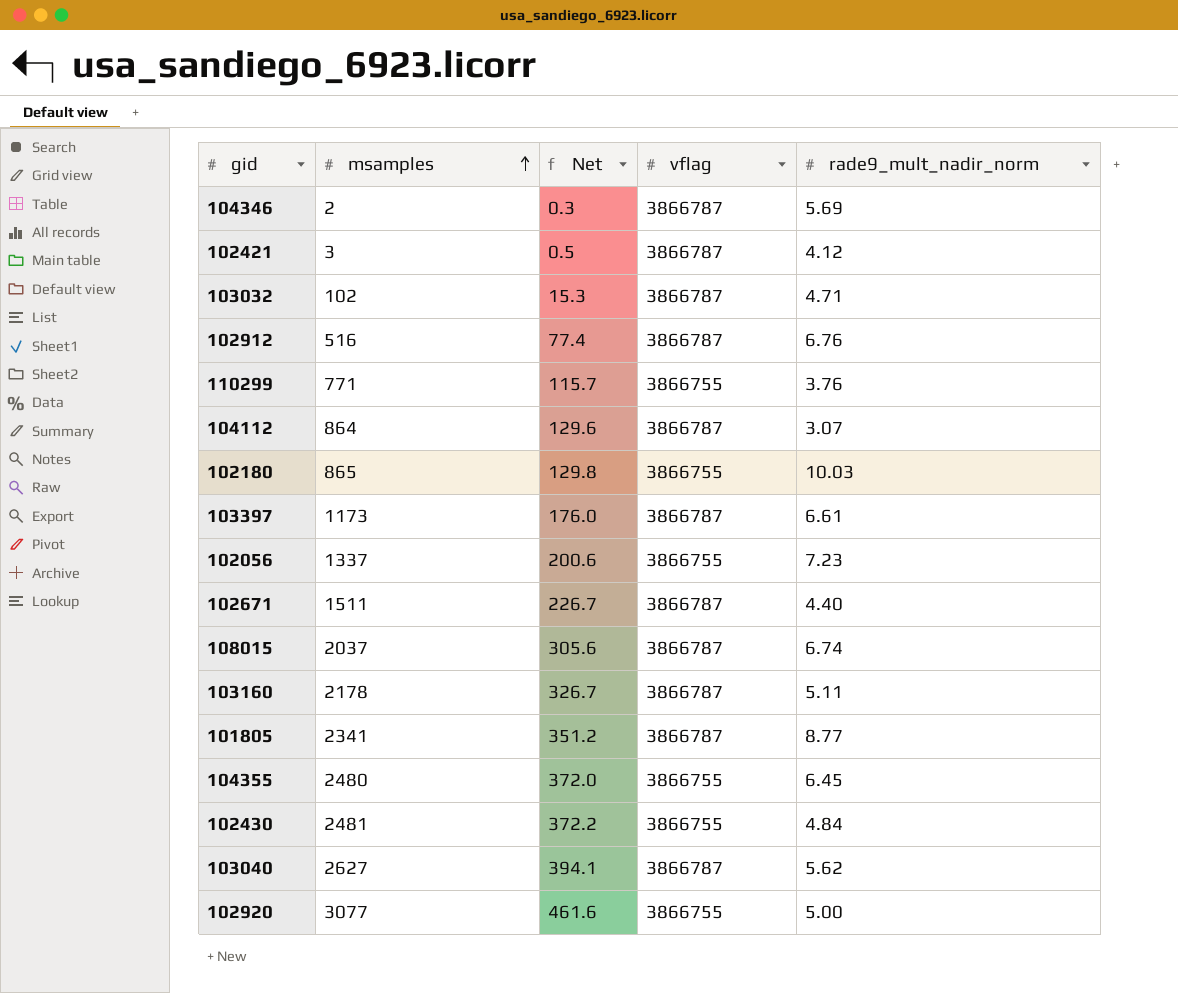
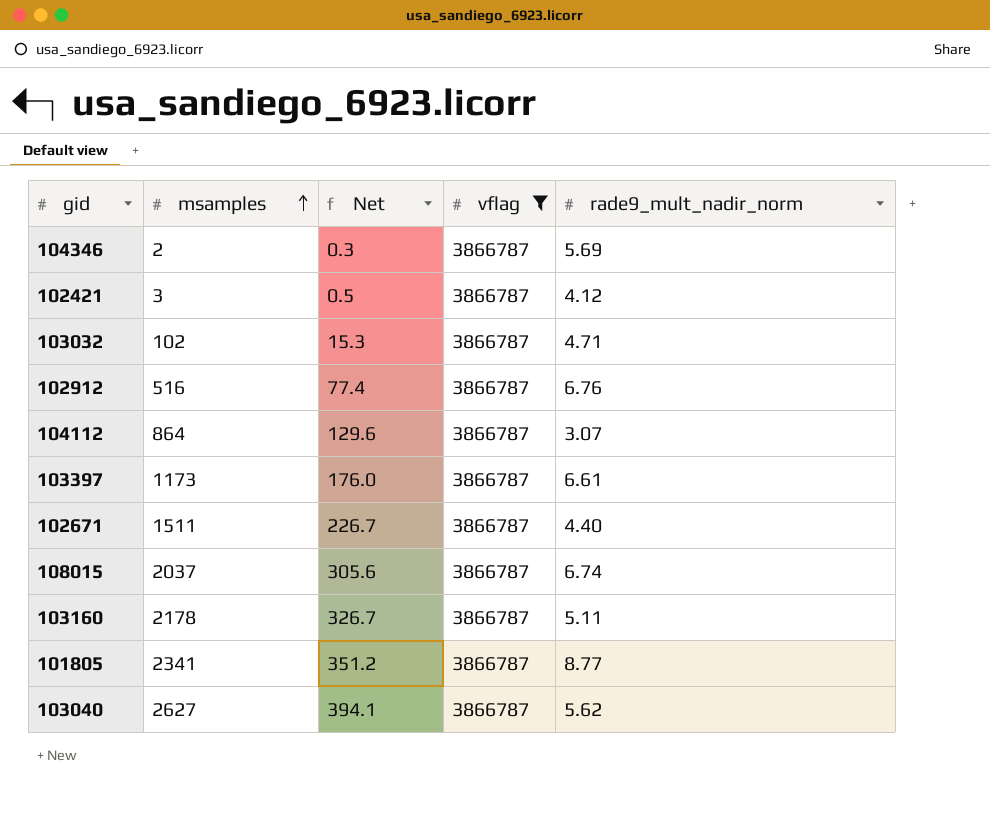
filter: none -> vflag = 3866787

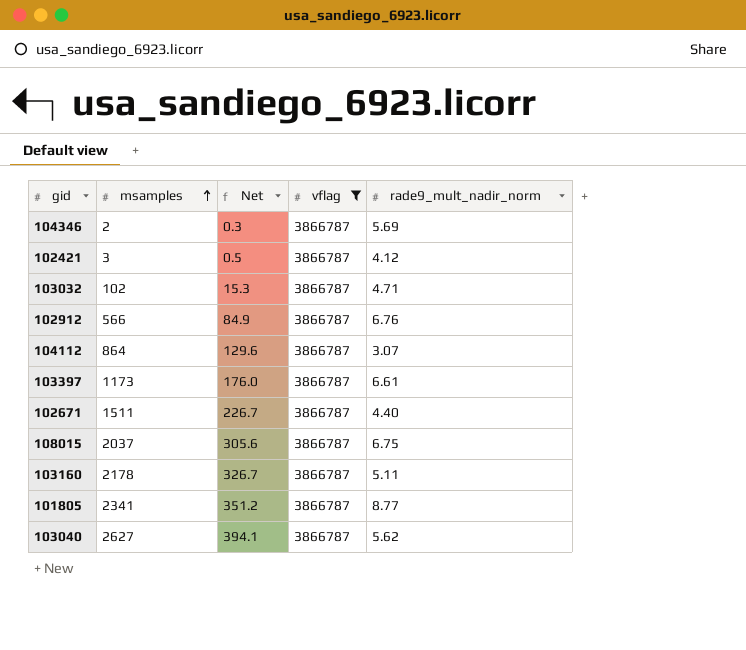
102912 | msamples: 516 -> 566
102912 | Net: 77.4 -> 84.9
108015 | rade9_mult_nadir_norm: 6.74 -> 6.75

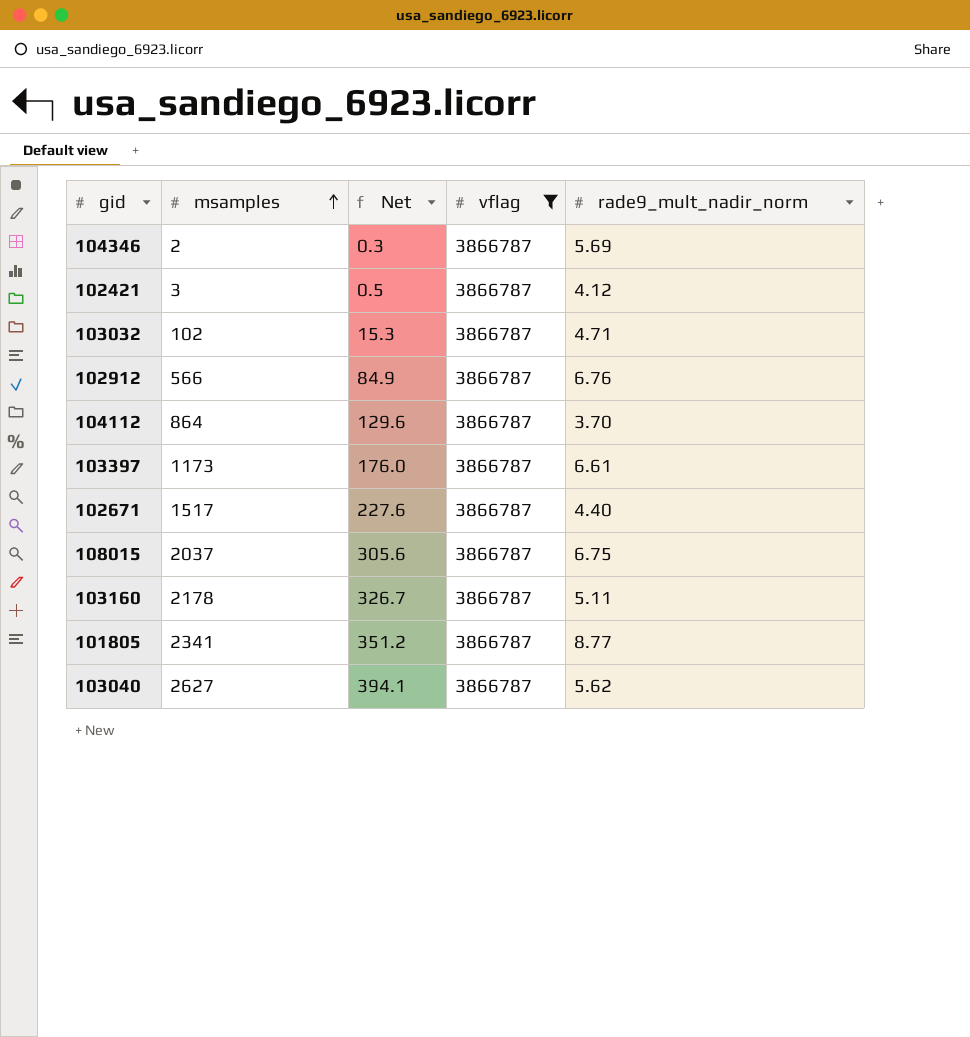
104112 | rade9_mult_nadir_norm: 3.07 -> 3.70
102671 | msamples: 1511 -> 1517
102671 | Net: 226.7 -> 227.6

